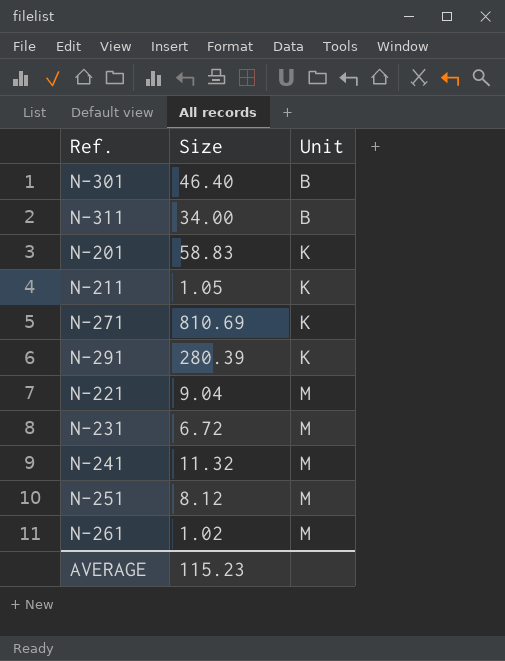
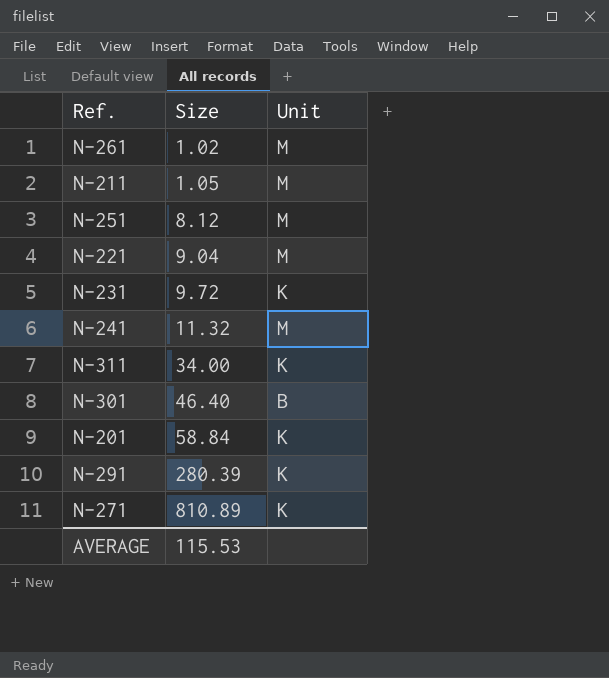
row order: Unit ascending -> Size ascending
N-211 | Unit: K -> M
N-231 | Size: 6.72 -> 9.72
N-231 | Unit: M -> K
N-311 | Unit: B -> K
N-201 | Size: 58.83 -> 58.84
N-271 | Size: 810.69 -> 810.89
AVERAGE | Size: 115.23 -> 115.53

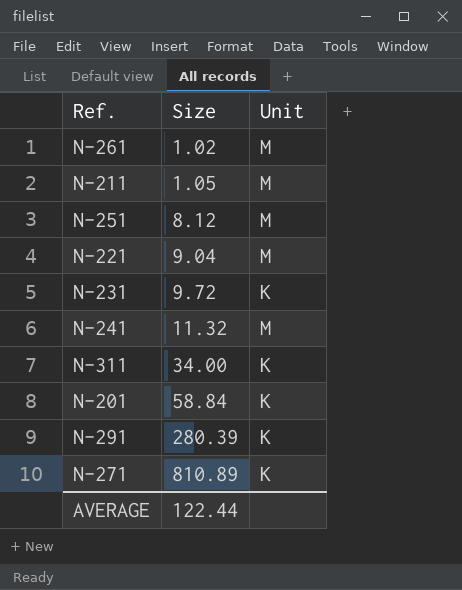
row N-301: 46.40 | B -> none
AVERAGE | Size: 115.53 -> 122.44

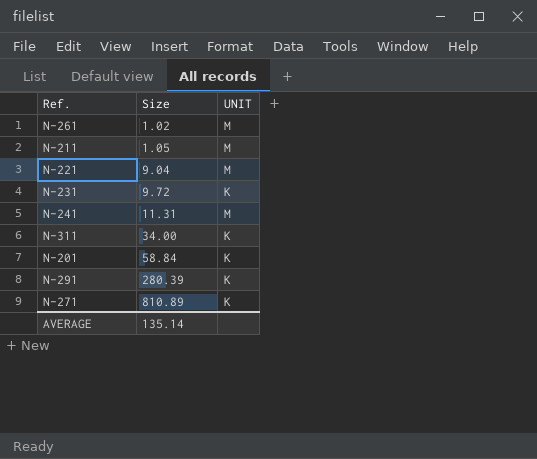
column name: Unit -> UNIT
row N-251: 8.12 | M -> none
N-241 | Size: 11.32 -> 11.31
AVERAGE | Size: 122.44 -> 135.14

